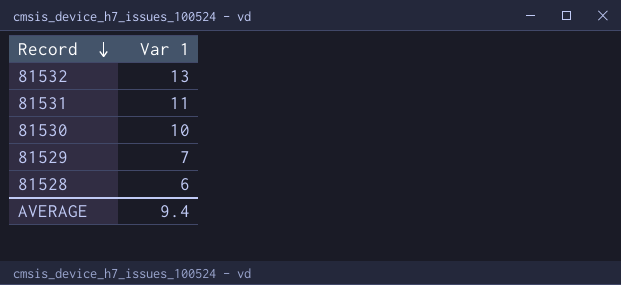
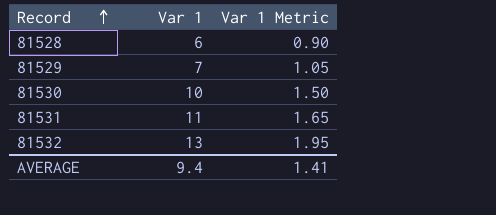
row order: Record descending -> Record ascending
column Var 1 Metric | formula: none -> [Var 1] * 0.15

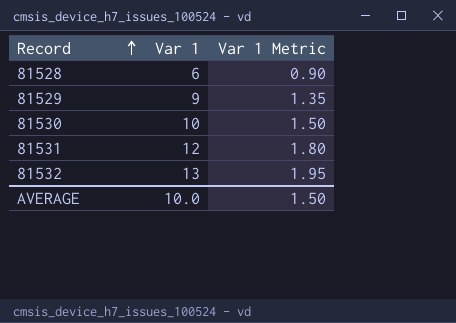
81529 | Var 1: 7 -> 9
81529 | Var 1 Metric: 1.05 -> 1.35
81531 | Var 1: 11 -> 12
81531 | Var 1 Metric: 1.65 -> 1.80
AVERAGE | Var 1: 9.4 -> 10.0
AVERAGE | Var 1 Metric: 1.41 -> 1.50

